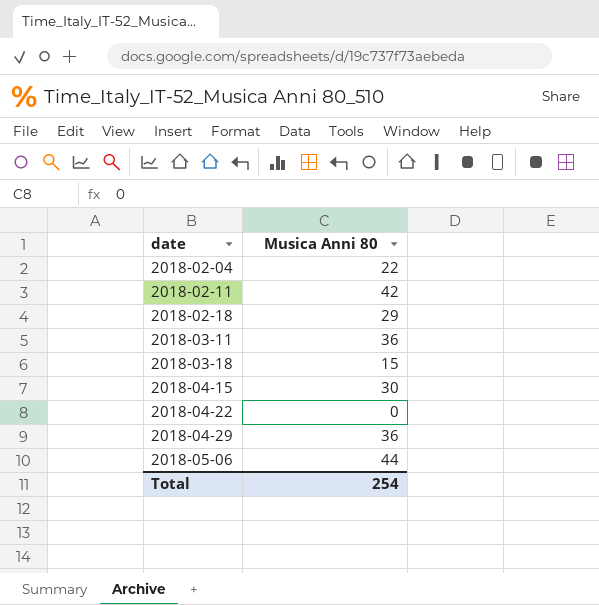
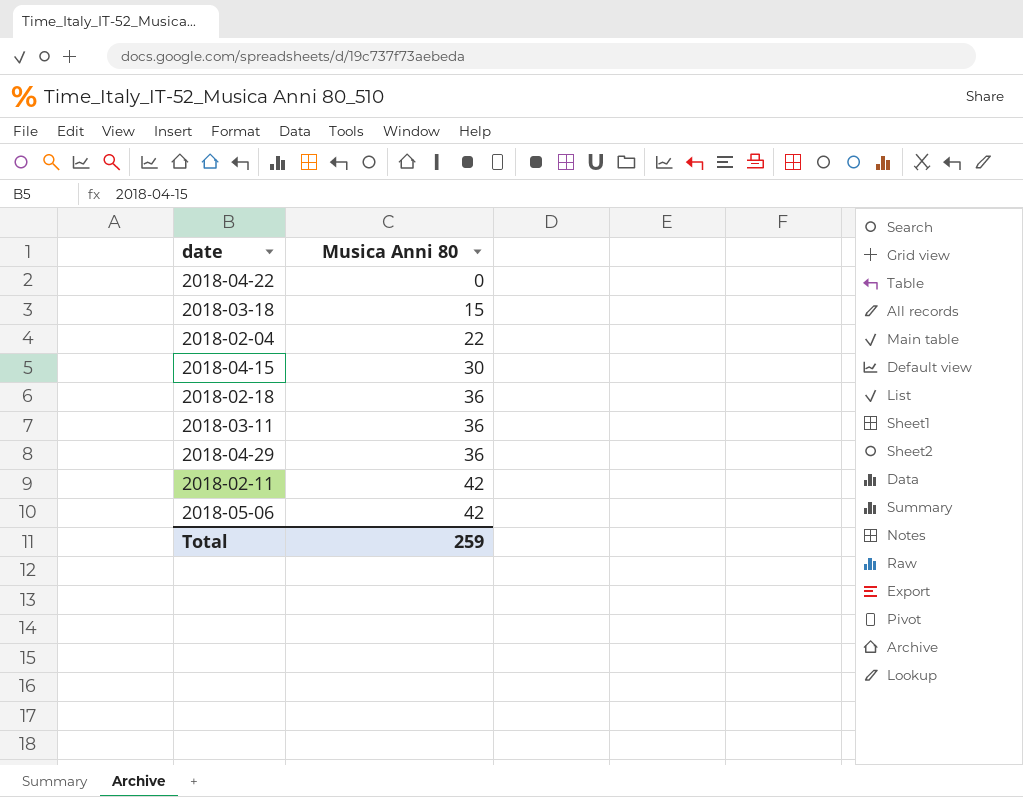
row order: date ascending -> Musica Anni 80 ascending
2018-02-18 | Musica Anni 80: 29 -> 36
2018-05-06 | Musica Anni 80: 44 -> 42
Total | Musica Anni 80: 254 -> 259

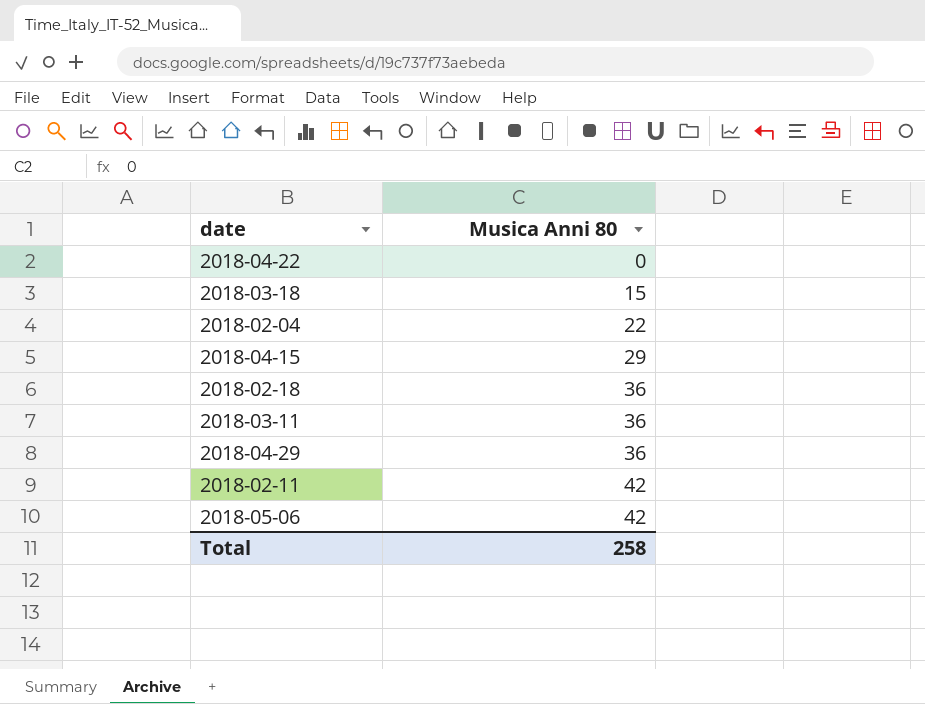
2018-04-15 | Musica Anni 80: 30 -> 29
Total | Musica Anni 80: 259 -> 258

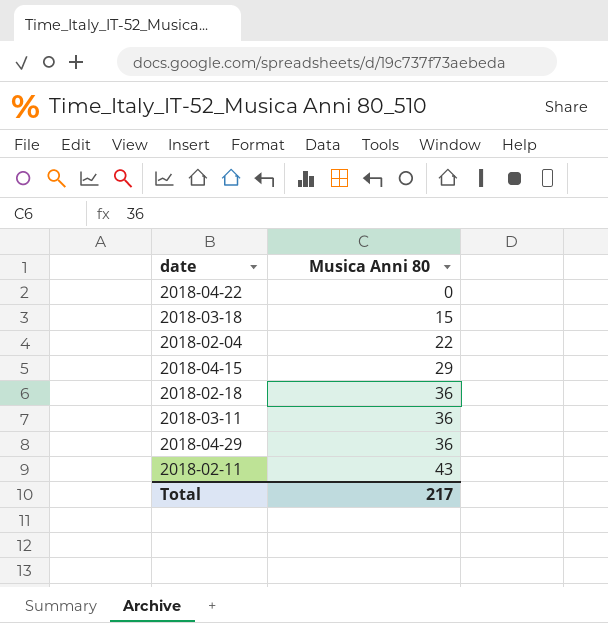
row 2018-05-06: 42 -> none
2018-02-11 | Musica Anni 80: 42 -> 43
Total | Musica Anni 80: 258 -> 217

